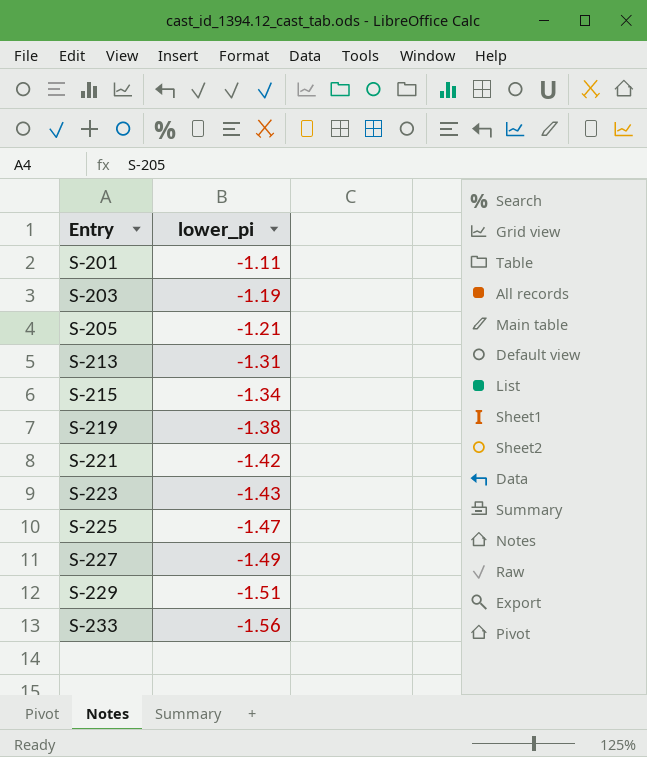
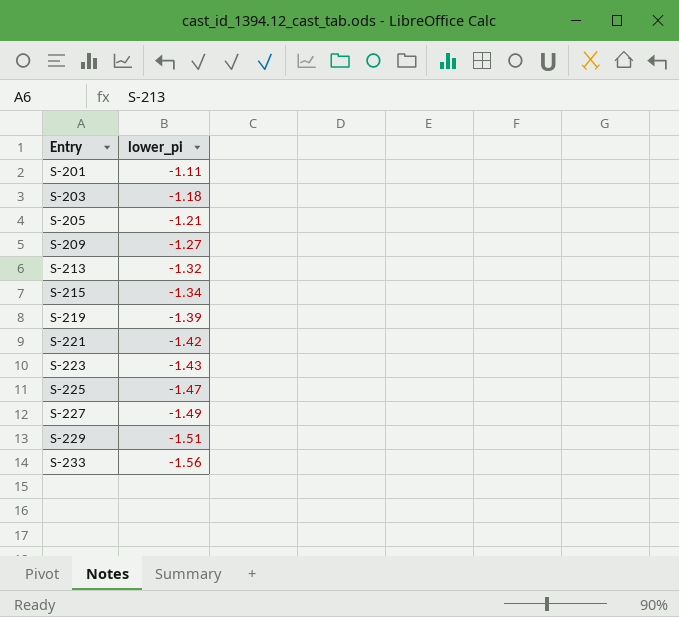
S-203 | lower_pi: -1.19 -> -1.18
row S-209: none -> -1.27
S-213 | lower_pi: -1.31 -> -1.32
S-219 | lower_pi: -1.38 -> -1.39

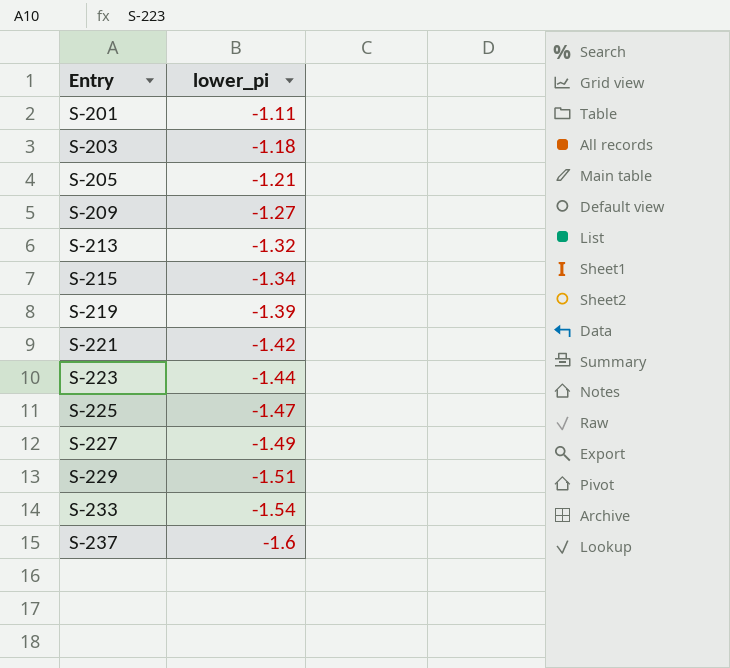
S-223 | lower_pi: -1.43 -> -1.44
S-233 | lower_pi: -1.56 -> -1.54
row S-237: none -> -1.6

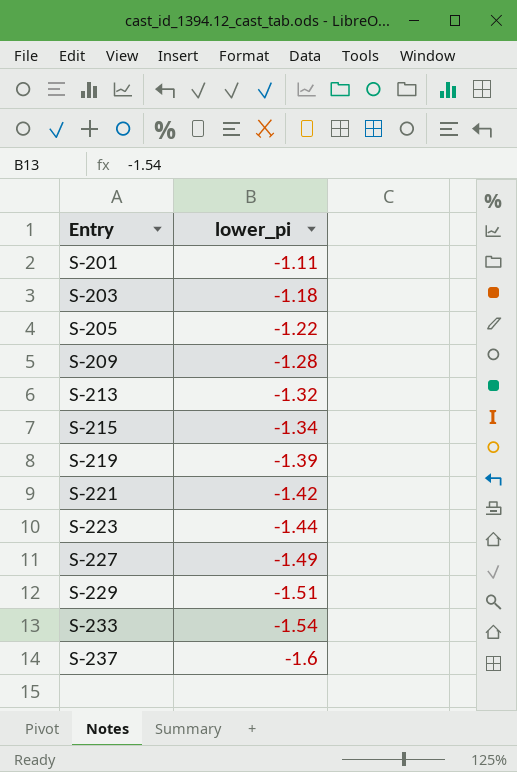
row S-225: -1.47 -> none
S-205 | lower_pi: -1.21 -> -1.22
S-209 | lower_pi: -1.27 -> -1.28

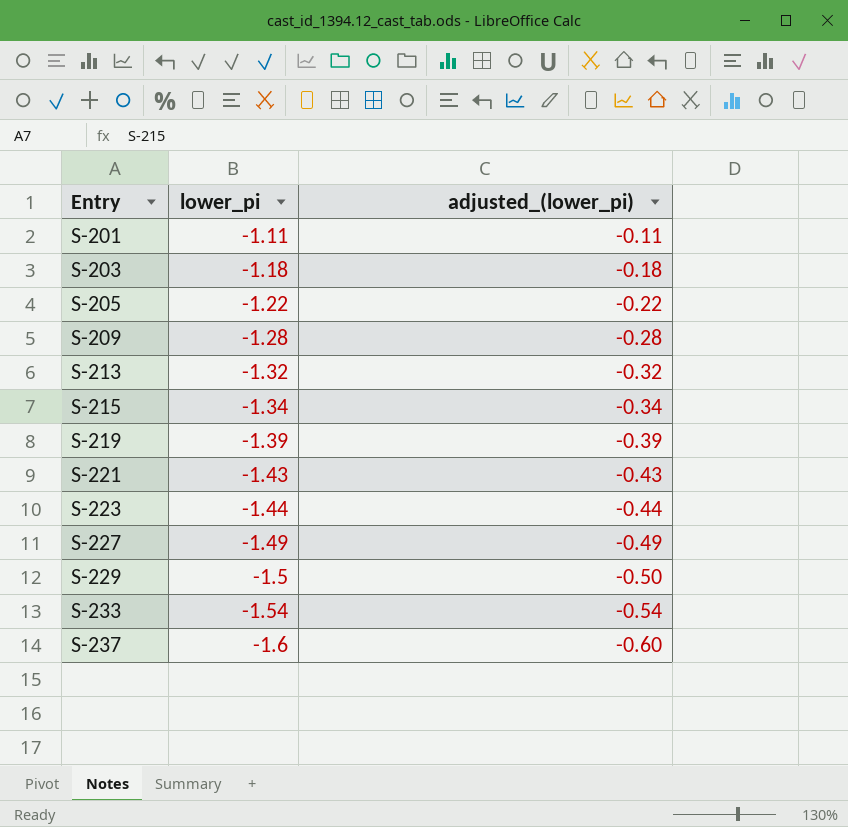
column adjusted_(lower_pi) | formula: none -> [lower_pi] + 1
S-221 | lower_pi: -1.42 -> -1.43
S-229 | lower_pi: -1.51 -> -1.5

